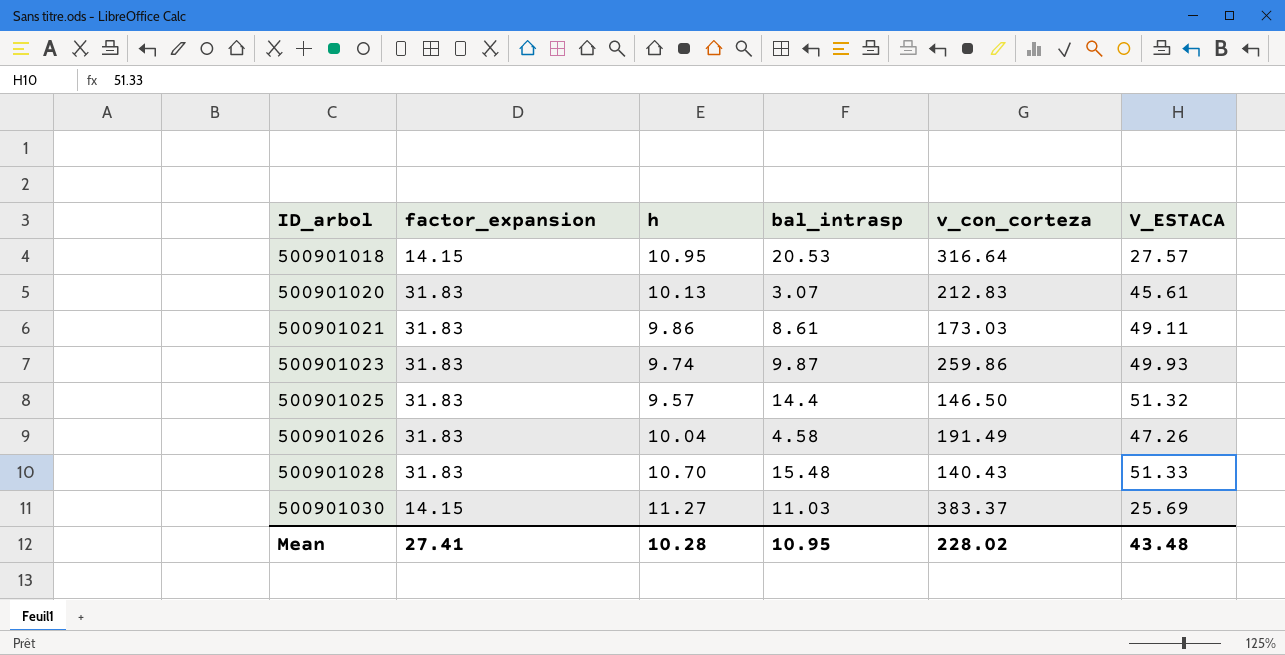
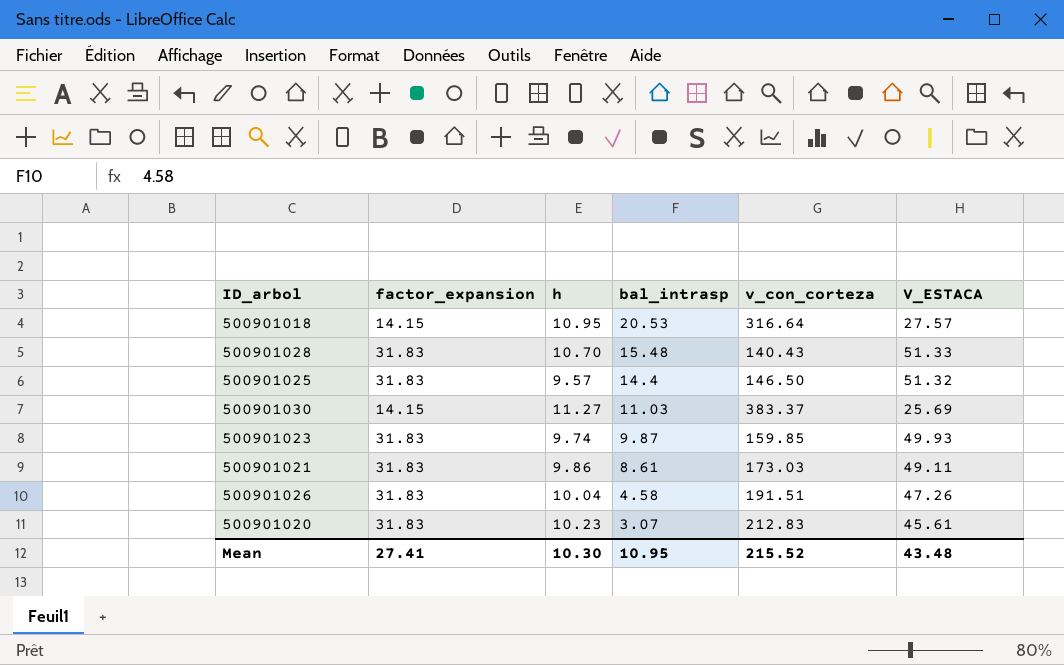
row order: ID_arbol ascending -> bal_intrasp descending
500901023 | v_con_corteza: 259.86 -> 159.85
500901026 | v_con_corteza: 191.49 -> 191.51
500901020 | h: 10.13 -> 10.23
Mean | h: 10.28 -> 10.30
Mean | v_con_corteza: 228.02 -> 215.52

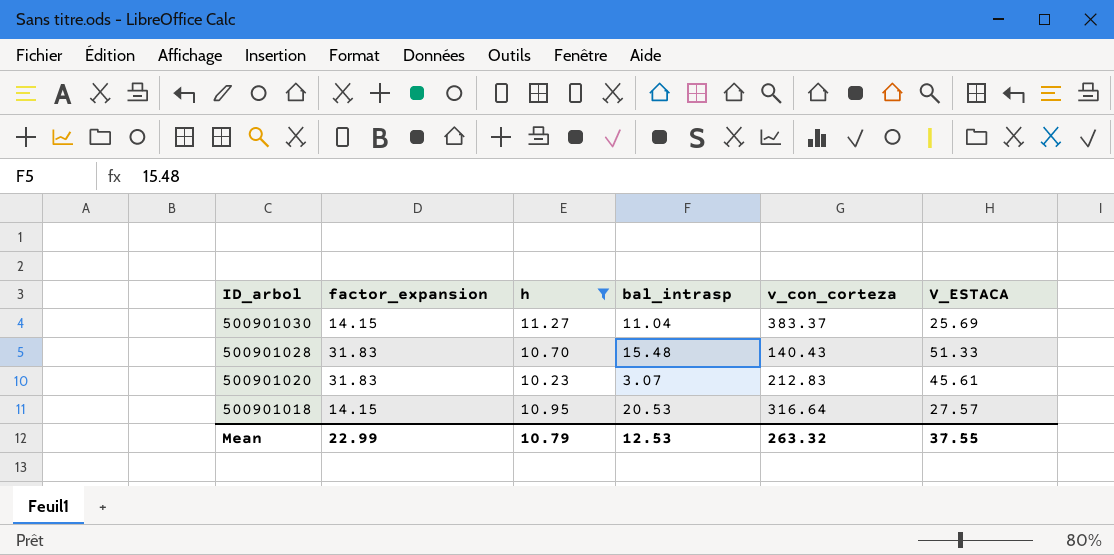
filter: none -> h >= 10.23
row order: bal_intrasp descending -> ID_arbol descending
500901030 | bal_intrasp: 11.03 -> 11.04
Mean | factor_expansion: 27.41 -> 22.99
Mean | h: 10.30 -> 10.79
Mean | bal_intrasp: 10.95 -> 12.53
Mean | v_con_corteza: 215.52 -> 263.32
Mean | V_ESTACA: 43.48 -> 37.55

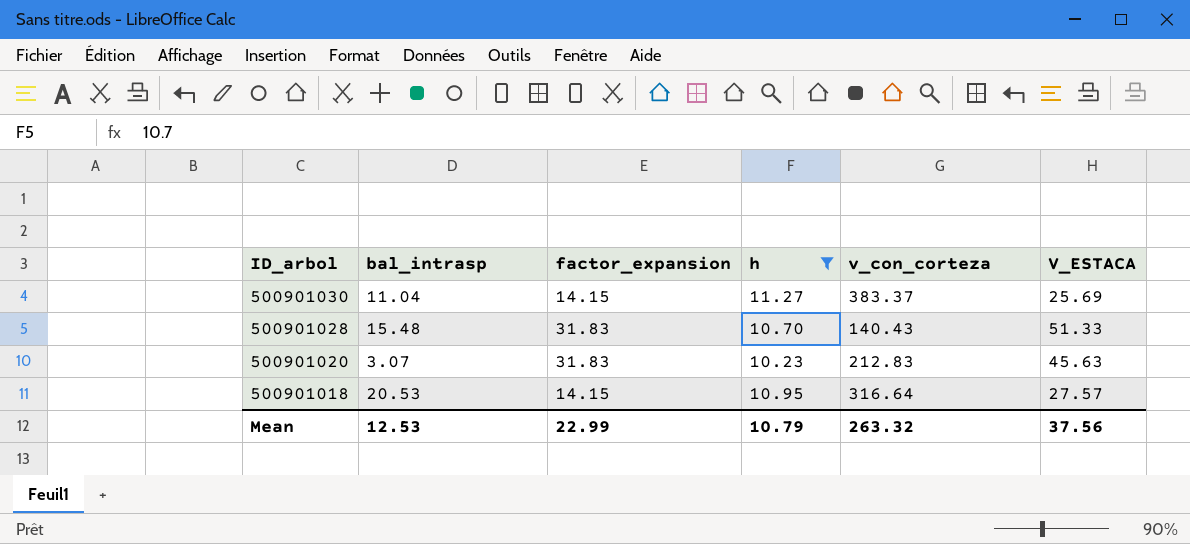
column bal_intrasp | position: 4 -> 2
500901020 | V_ESTACA: 45.61 -> 45.63
Mean | V_ESTACA: 37.55 -> 37.56

